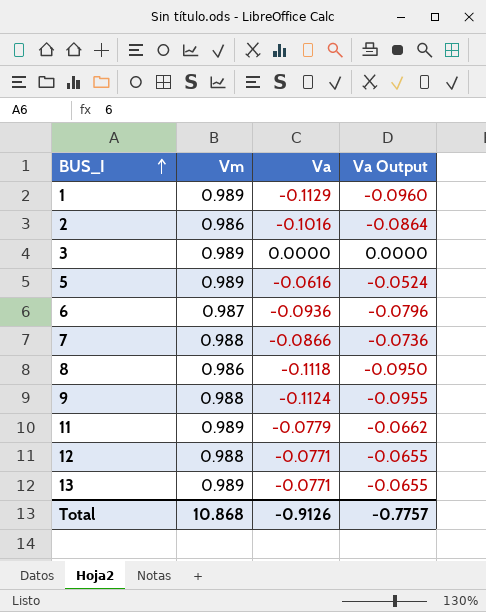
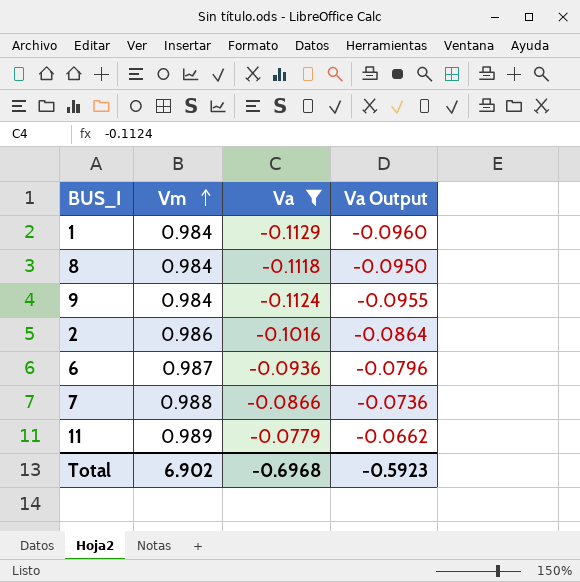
filter: none -> Va <= -0.0779
row order: BUS_I ascending -> Vm ascending
1 | Vm: 0.989 -> 0.984
8 | Vm: 0.986 -> 0.984
9 | Vm: 0.988 -> 0.984
Total | Vm: 10.868 -> 6.902
Total | Va: -0.9126 -> -0.6968
Total | Va Output: -0.7757 -> -0.5923

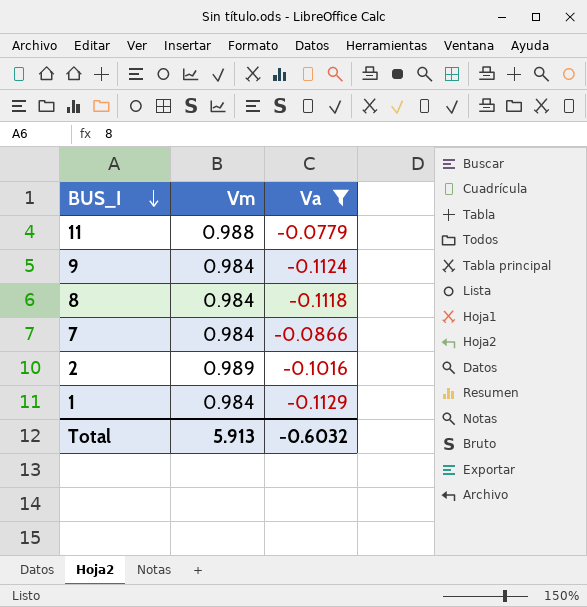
row order: Vm ascending -> BUS_I descending
column Va Output | formula: [Va] * 0.85 -> none
row 6: 0.987 | -0.0936 | -0.0796 -> none
11 | Vm: 0.989 -> 0.988
7 | Vm: 0.988 -> 0.984
2 | Vm: 0.986 -> 0.989
Total | Vm: 6.902 -> 5.913
Total | Va: -0.6968 -> -0.6032

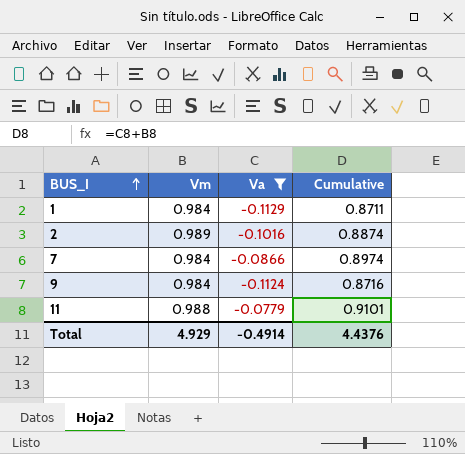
row order: BUS_I descending -> BUS_I ascending
column Cumulative | formula: none -> [Vm] + [Va]
row 8: 0.984 | -0.1118 -> none
Total | Vm: 5.913 -> 4.929
Total | Va: -0.6032 -> -0.4914

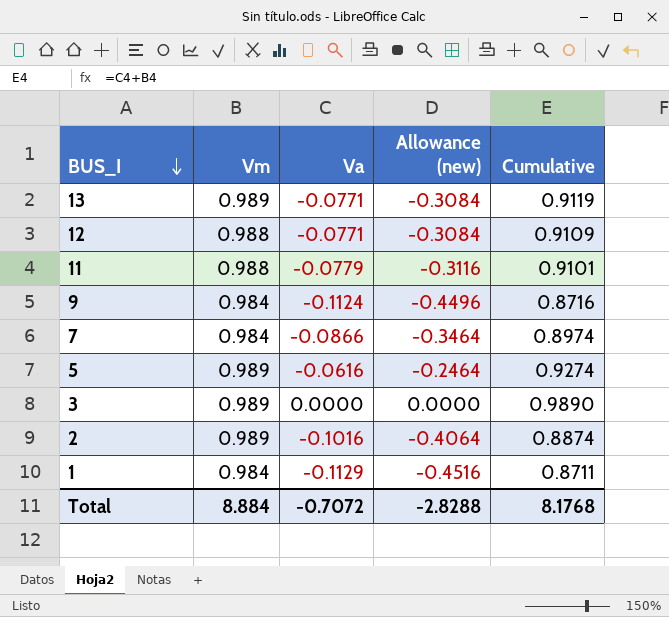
filter: Va <= -0.0779 -> none
row order: BUS_I ascending -> BUS_I descending
column Allowance (new) | formula: none -> [Va] * 4
Total | Vm: 4.929 -> 8.884
Total | Va: -0.4914 -> -0.7072
Total | Cumulative: 4.4376 -> 8.1768

